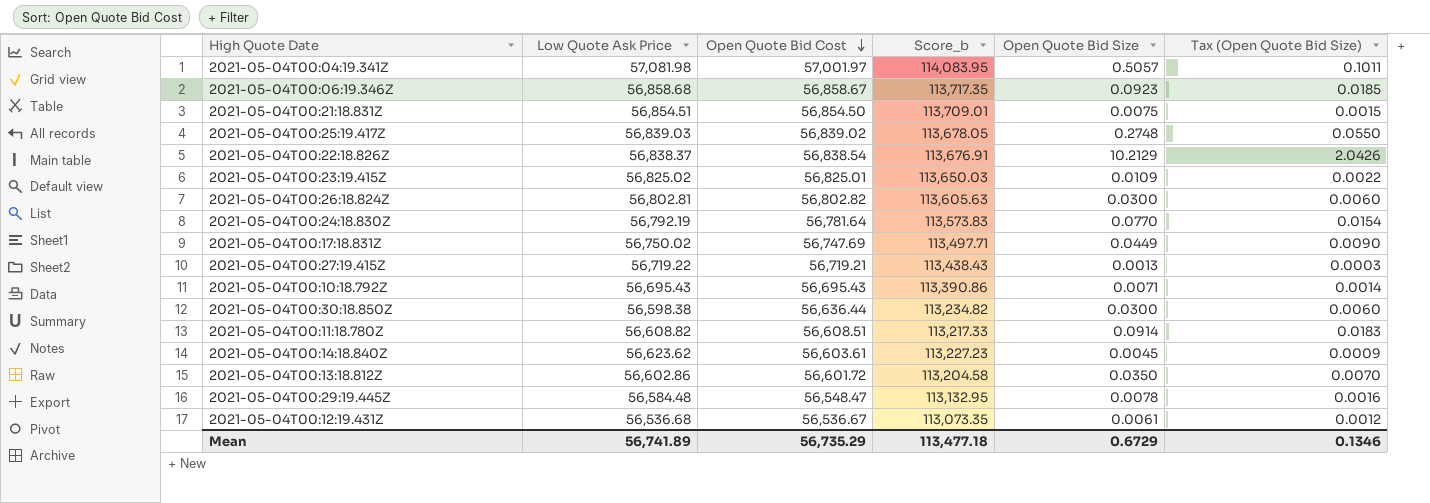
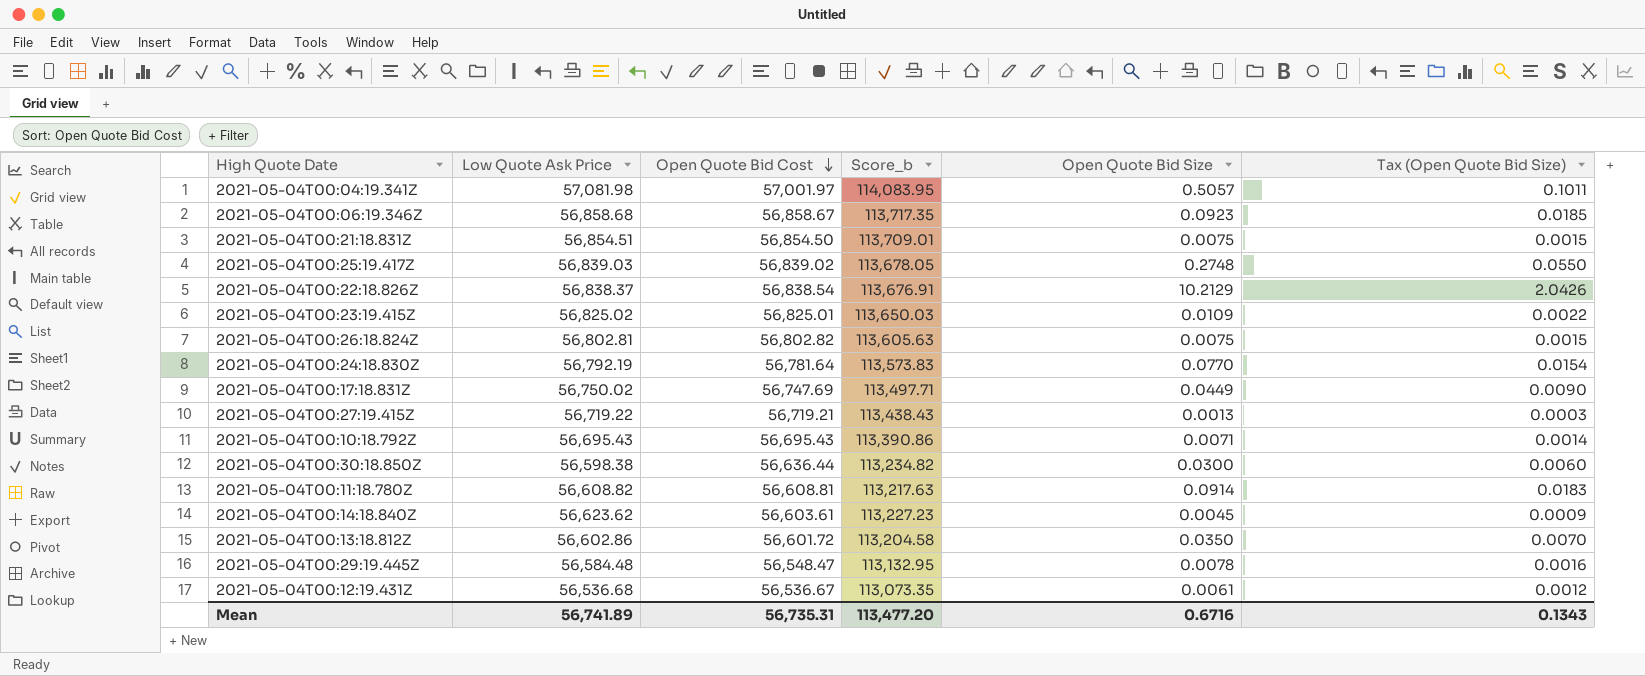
2021-05-04T00:26:18.824Z | Open Quote Bid Size: 0.0300 -> 0.0075
2021-05-04T00:26:18.824Z | Tax (Open Quote Bid Size): 0.0060 -> 0.0015
2021-05-04T00:11:18.780Z | Open Quote Bid Cost: 56,608.51 -> 56,608.81
2021-05-04T00:11:18.780Z | Score_b: 113,217.33 -> 113,217.63
Mean | Open Quote Bid Cost: 56,735.29 -> 56,735.31
Mean | Score_b: 113,477.18 -> 113,477.20
Mean | Open Quote Bid Size: 0.6729 -> 0.6716
Mean | Tax (Open Quote Bid Size): 0.1346 -> 0.1343

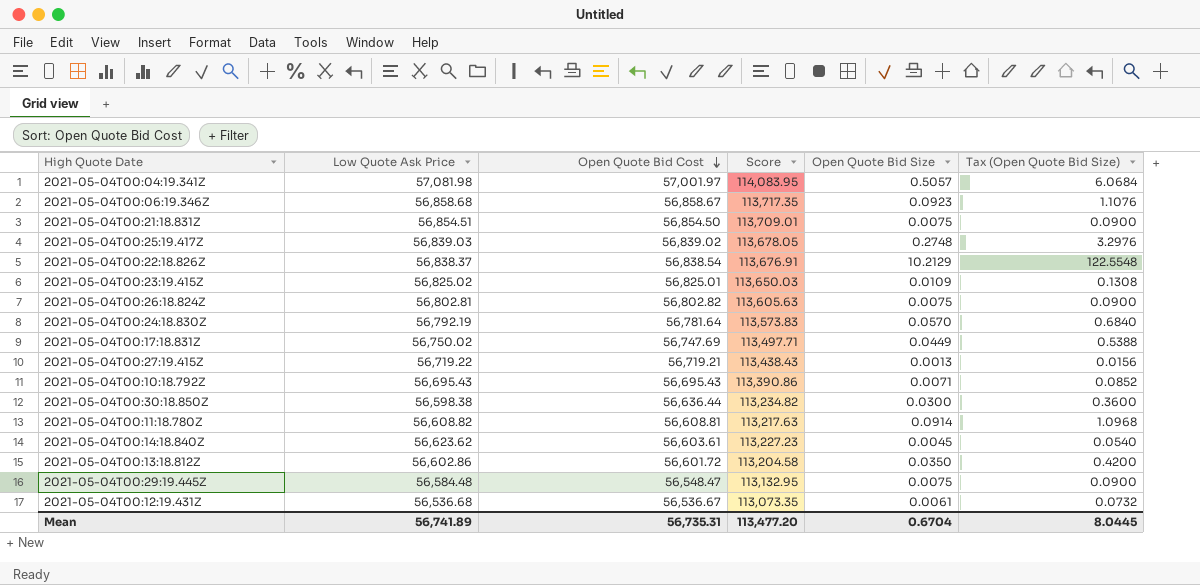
column name: Score_b -> Score
column Tax (Open Quote Bid Size) | formula: [Open Quote Bid Size] * 0.2 -> [Open Quote Bid Size] * 12
2021-05-04T00:24:18.830Z | Open Quote Bid Size: 0.0770 -> 0.0570
2021-05-04T00:29:19.445Z | Open Quote Bid Size: 0.0078 -> 0.0075
Mean | Open Quote Bid Size: 0.6716 -> 0.6704
Mean | Tax (Open Quote Bid Size): 0.1343 -> 8.0445

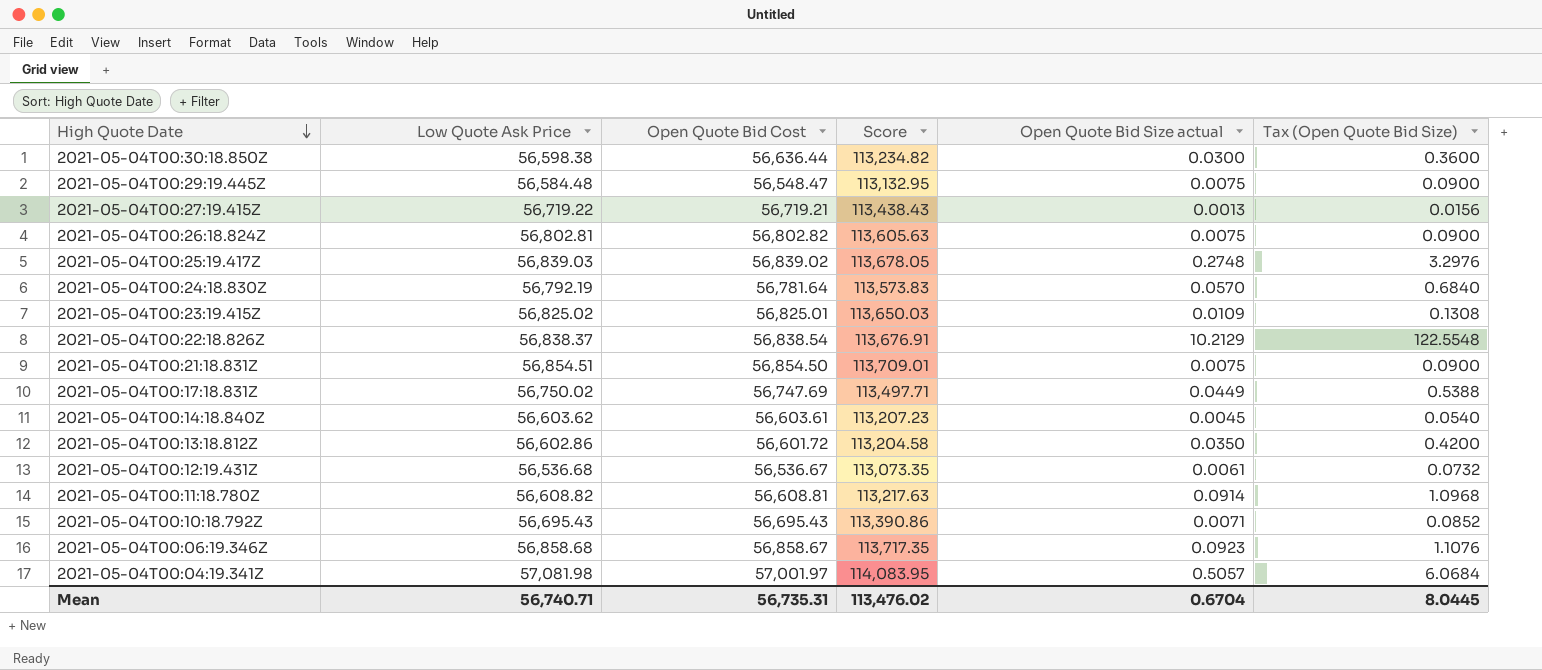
row order: Open Quote Bid Cost descending -> High Quote Date descending
column name: Open Quote Bid Size -> Open Quote Bid Size actual
2021-05-04T00:14:18.840Z | Low Quote Ask Price: 56,623.62 -> 56,603.62
2021-05-04T00:14:18.840Z | Score: 113,227.23 -> 113,207.23
Mean | Low Quote Ask Price: 56,741.89 -> 56,740.71
Mean | Score: 113,477.20 -> 113,476.02

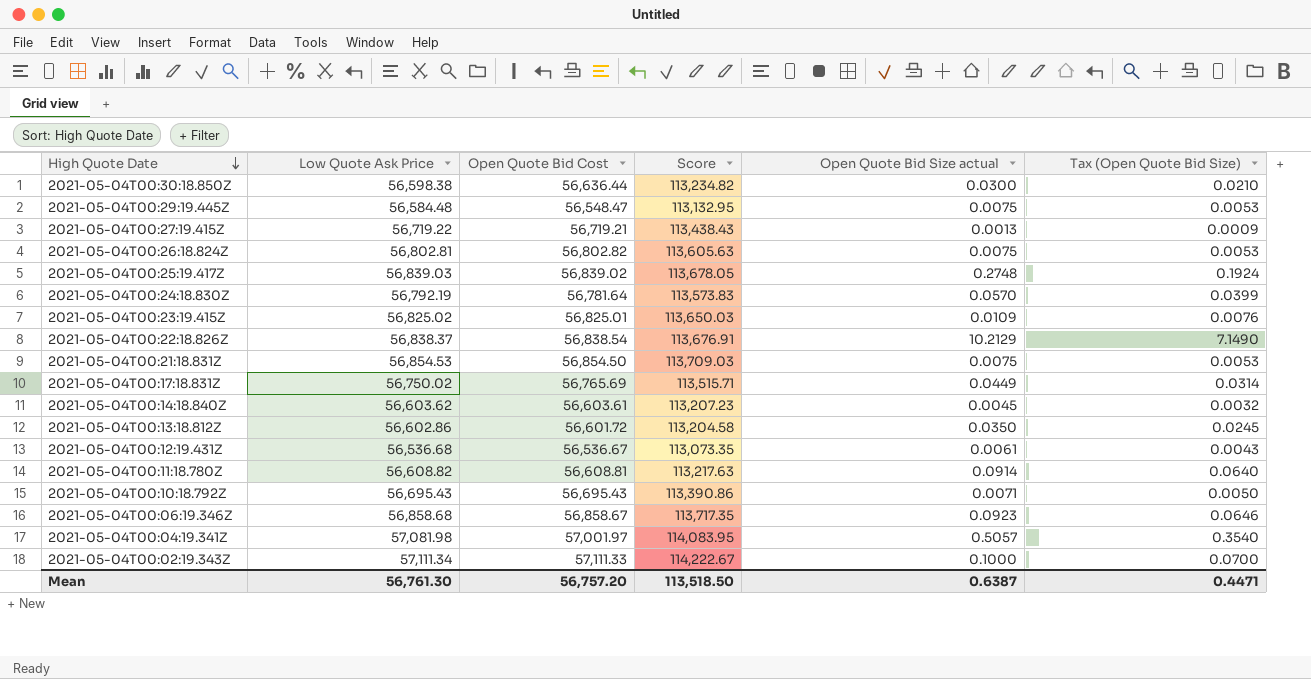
column Tax (Open Quote Bid Size) | formula: [Open Quote Bid Size actual] * 12 -> [Open Quote Bid Size actual] * 0.7
2021-05-04T00:21:18.831Z | Low Quote Ask Price: 56,854.51 -> 56,854.53
2021-05-04T00:21:18.831Z | Score: 113,709.01 -> 113,709.03
2021-05-04T00:17:18.831Z | Open Quote Bid Cost: 56,747.69 -> 56,765.69
2021-05-04T00:17:18.831Z | Score: 113,497.71 -> 113,515.71
row 2021-05-04T00:02:19.343Z: none -> 57,111.34 | 57,111.33 | 114,222.67 | 0.1000 | 0.0700
Mean | Low Quote Ask Price: 56,740.71 -> 56,761.30
Mean | Open Quote Bid Cost: 56,735.31 -> 56,757.20
Mean | Score: 113,476.02 -> 113,518.50
Mean | Open Quote Bid Size actual: 0.6704 -> 0.6387
Mean | Tax (Open Quote Bid Size): 8.0445 -> 0.4471

